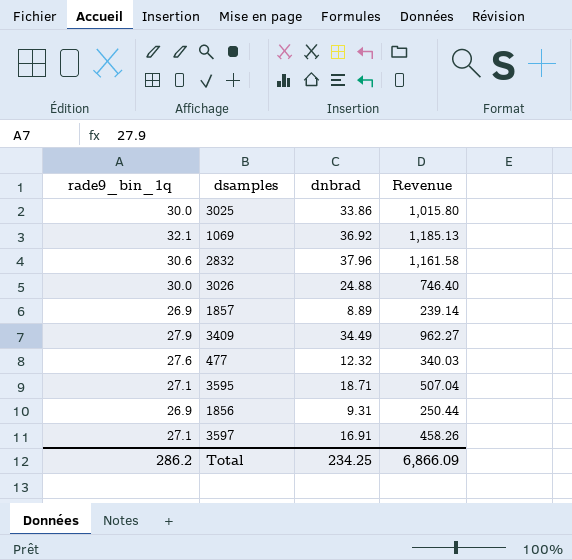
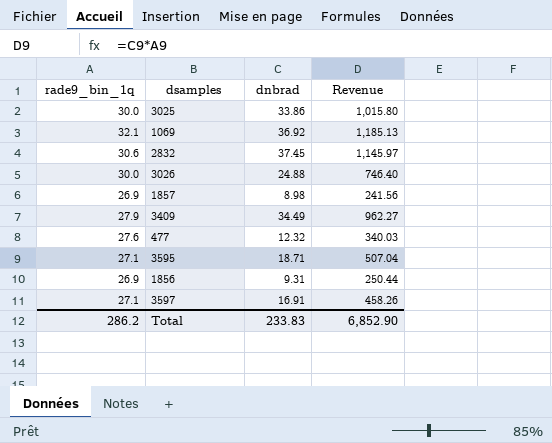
2832 | dnbrad: 37.96 -> 37.45
2832 | Revenue: 1,161.58 -> 1,145.97
1857 | dnbrad: 8.89 -> 8.98
1857 | Revenue: 239.14 -> 241.56
Total | dnbrad: 234.25 -> 233.83
Total | Revenue: 6,866.09 -> 6,852.90

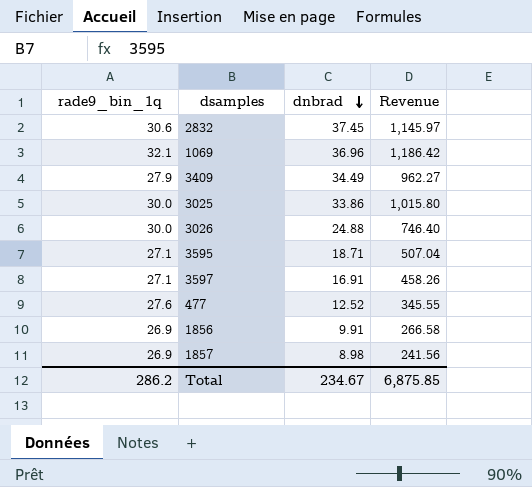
row order: none -> dnbrad descending
1069 | dnbrad: 36.92 -> 36.96
1069 | Revenue: 1,185.13 -> 1,186.42
477 | dnbrad: 12.32 -> 12.52
477 | Revenue: 340.03 -> 345.55
1856 | dnbrad: 9.31 -> 9.91
1856 | Revenue: 250.44 -> 266.58
Total | dnbrad: 233.83 -> 234.67
Total | Revenue: 6,852.90 -> 6,875.85

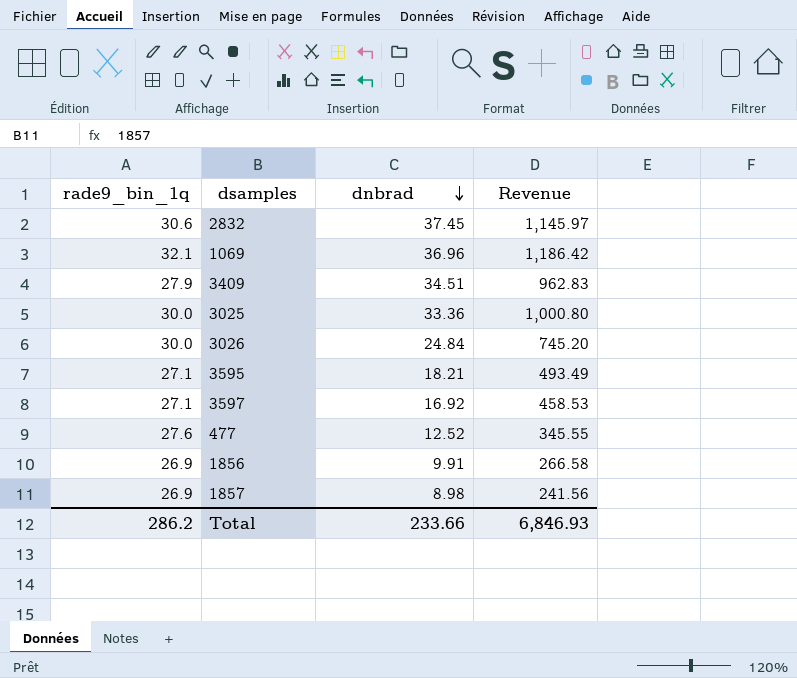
3409 | dnbrad: 34.49 -> 34.51
3409 | Revenue: 962.27 -> 962.83
3025 | dnbrad: 33.86 -> 33.36
3025 | Revenue: 1,015.80 -> 1,000.80
3026 | dnbrad: 24.88 -> 24.84
3026 | Revenue: 746.40 -> 745.20
3595 | dnbrad: 18.71 -> 18.21
3595 | Revenue: 507.04 -> 493.49
3597 | dnbrad: 16.91 -> 16.92
3597 | Revenue: 458.26 -> 458.53
Total | dnbrad: 234.67 -> 233.66
Total | Revenue: 6,875.85 -> 6,846.93

